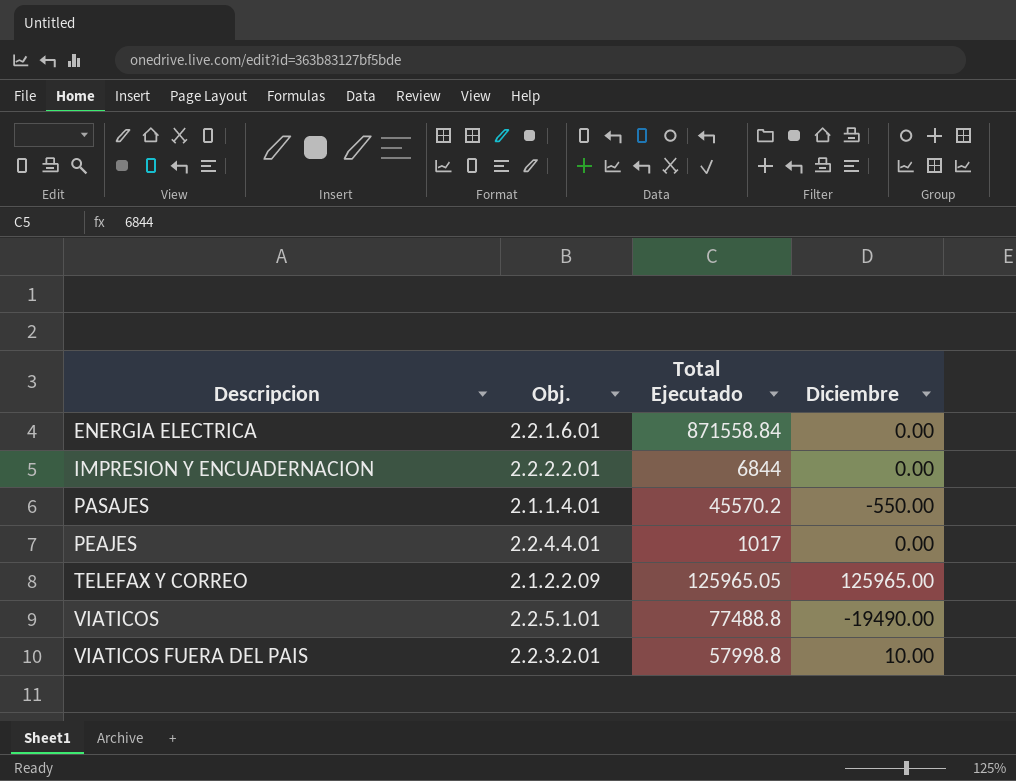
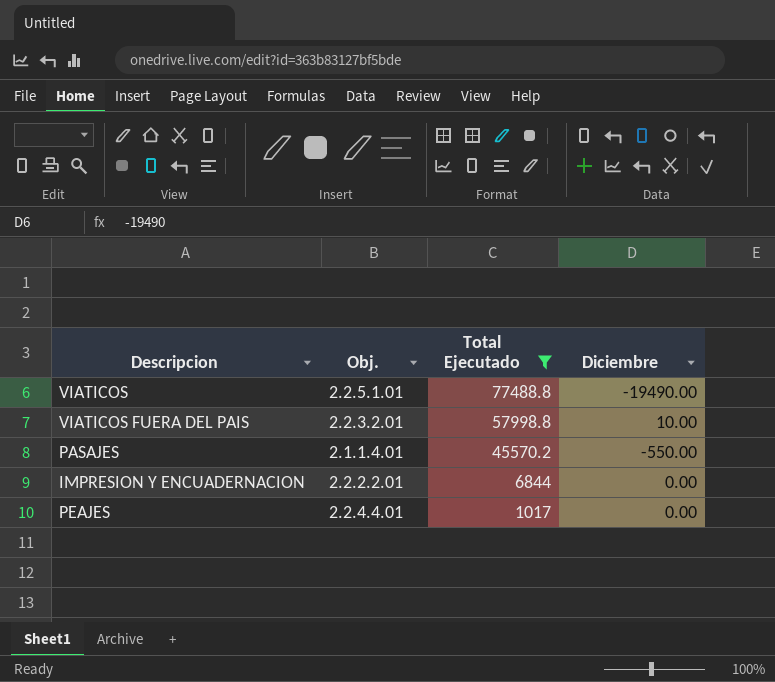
filter: none -> Total Ejecutado <= 77488.8
row order: Descripcion ascending -> Total Ejecutado descending

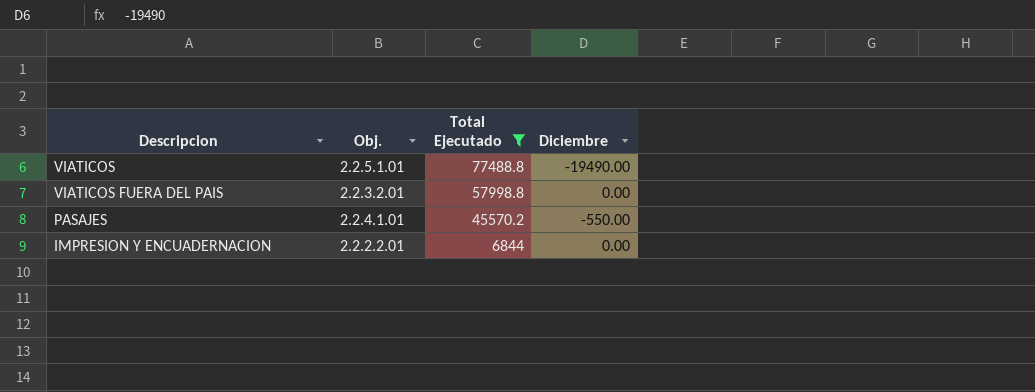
row PEAJES: 2.2.4.4.01 | 1017 | 0.00 -> none
VIATICOS FUERA DEL PAIS | Diciembre: 10.00 -> 0.00
PASAJES | Obj.: 2.1.1.4.01 -> 2.2.4.1.01

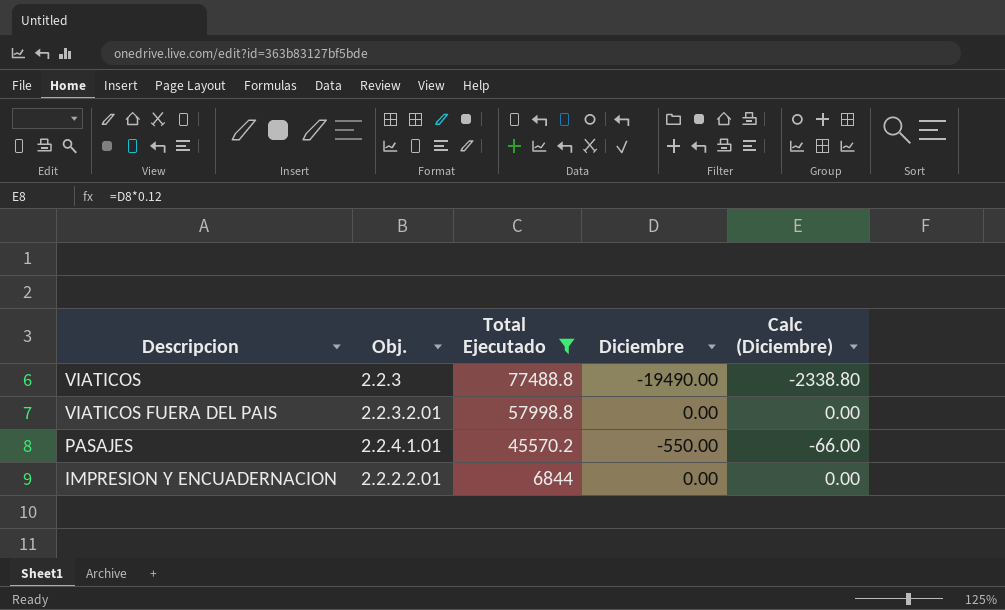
column Calc (Diciembre) | formula: none -> [Diciembre] * 0.12
VIATICOS | Obj.: 2.2.5.1.01 -> 2.2.3

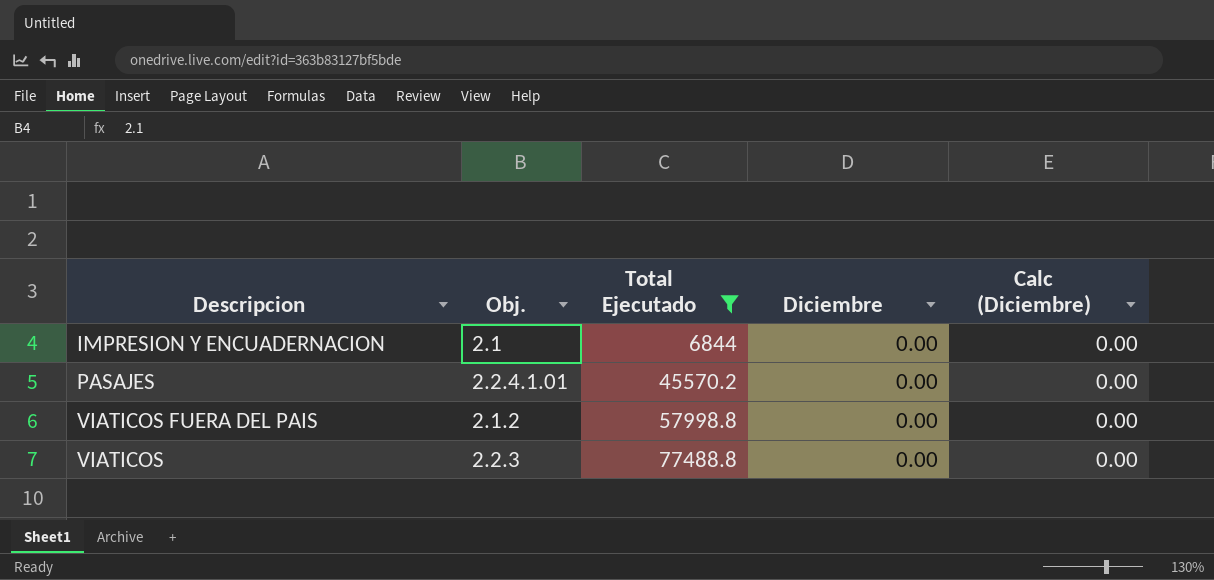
row order: Total Ejecutado descending -> Total Ejecutado ascending
IMPRESION Y ENCUADERNACION | Obj.: 2.2.2.2.01 -> 2.1
PASAJES | Diciembre: -550.00 -> 0.00
PASAJES | Calc (Diciembre): -66.00 -> 0.00
VIATICOS FUERA DEL PAIS | Obj.: 2.2.3.2.01 -> 2.1.2
VIATICOS | Diciembre: -19490.00 -> 0.00
VIATICOS | Calc (Diciembre): -2338.80 -> 0.00

